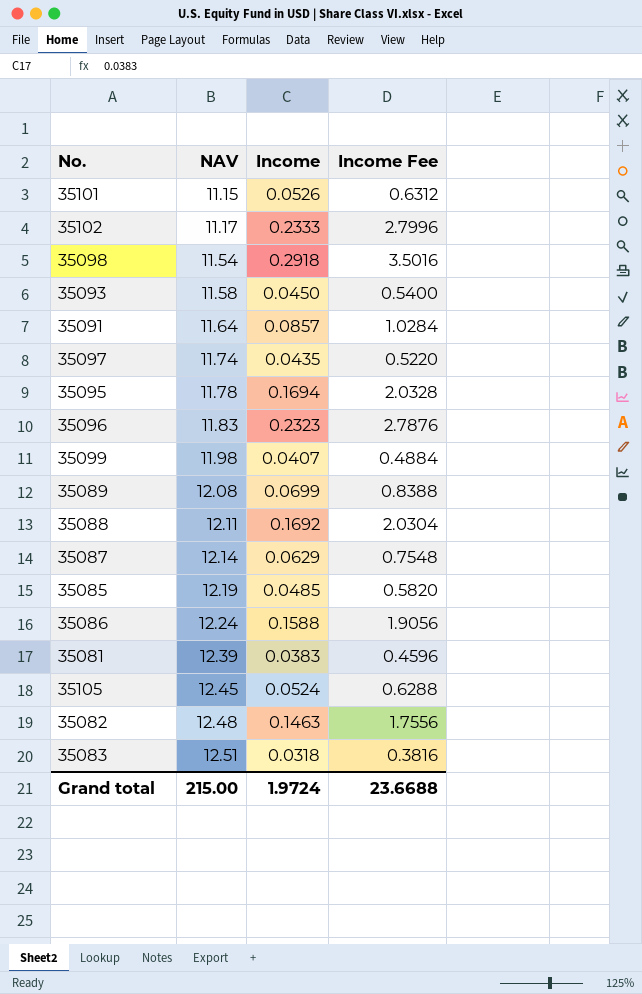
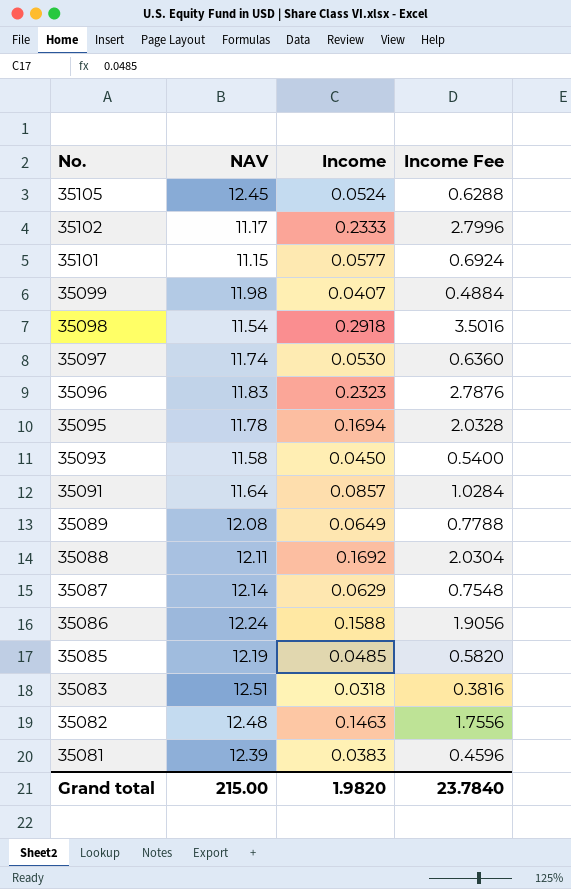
row order: NAV ascending -> No. descending
35101 | Income: 0.0526 -> 0.0577
35101 | Income Fee: 0.6312 -> 0.6924
35097 | Income: 0.0435 -> 0.0530
35097 | Income Fee: 0.5220 -> 0.6360
35089 | Income: 0.0699 -> 0.0649
35089 | Income Fee: 0.8388 -> 0.7788
Grand total | Income: 1.9724 -> 1.9820
Grand total | Income Fee: 23.6688 -> 23.7840

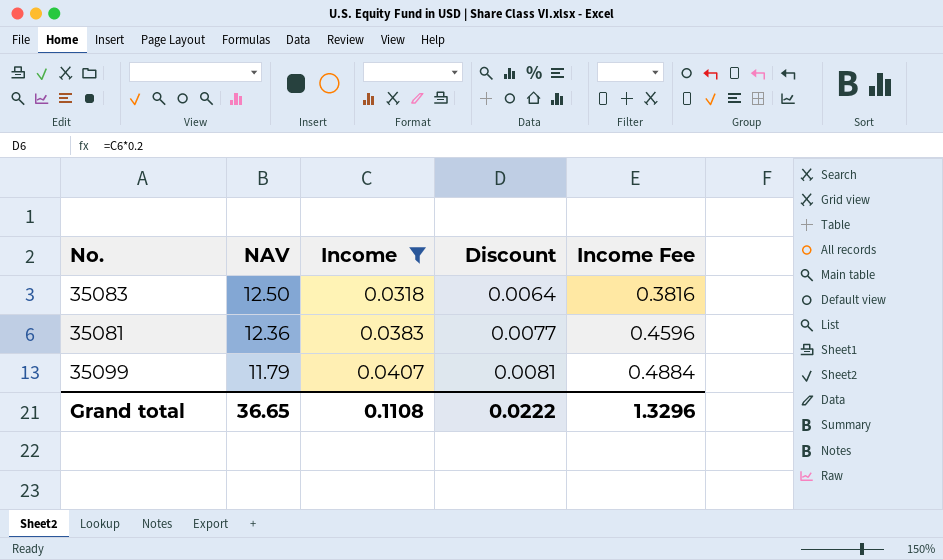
filter: none -> Income <= 0.0407
row order: No. descending -> NAV descending
column Discount | formula: none -> [Income] * 0.2
35083 | NAV: 12.51 -> 12.50
35081 | NAV: 12.39 -> 12.36
35099 | NAV: 11.98 -> 11.79
Grand total | NAV: 215.00 -> 36.65
Grand total | Income: 1.9820 -> 0.1108
Grand total | Income Fee: 23.7840 -> 1.3296

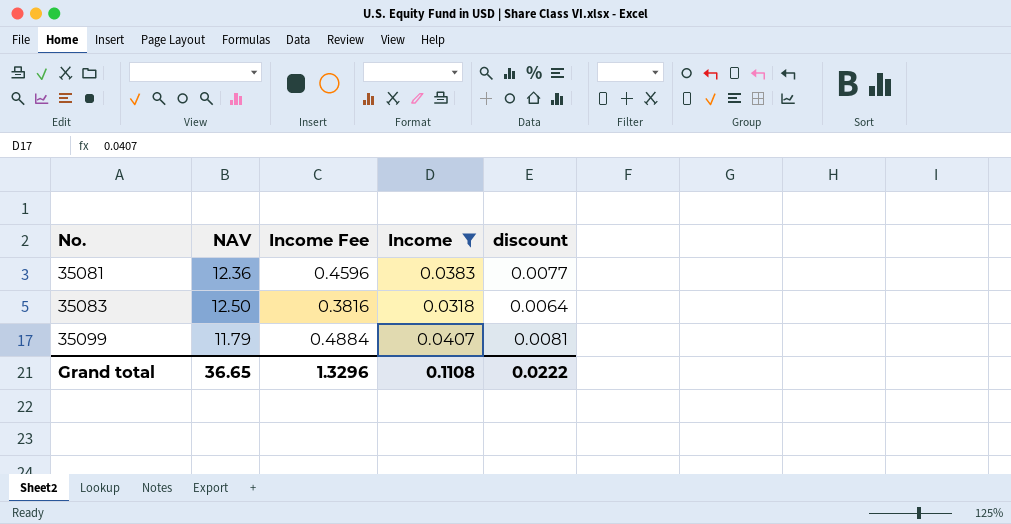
row order: NAV descending -> No. ascending
column Income Fee | position: 5 -> 3
column name: Discount -> discount

